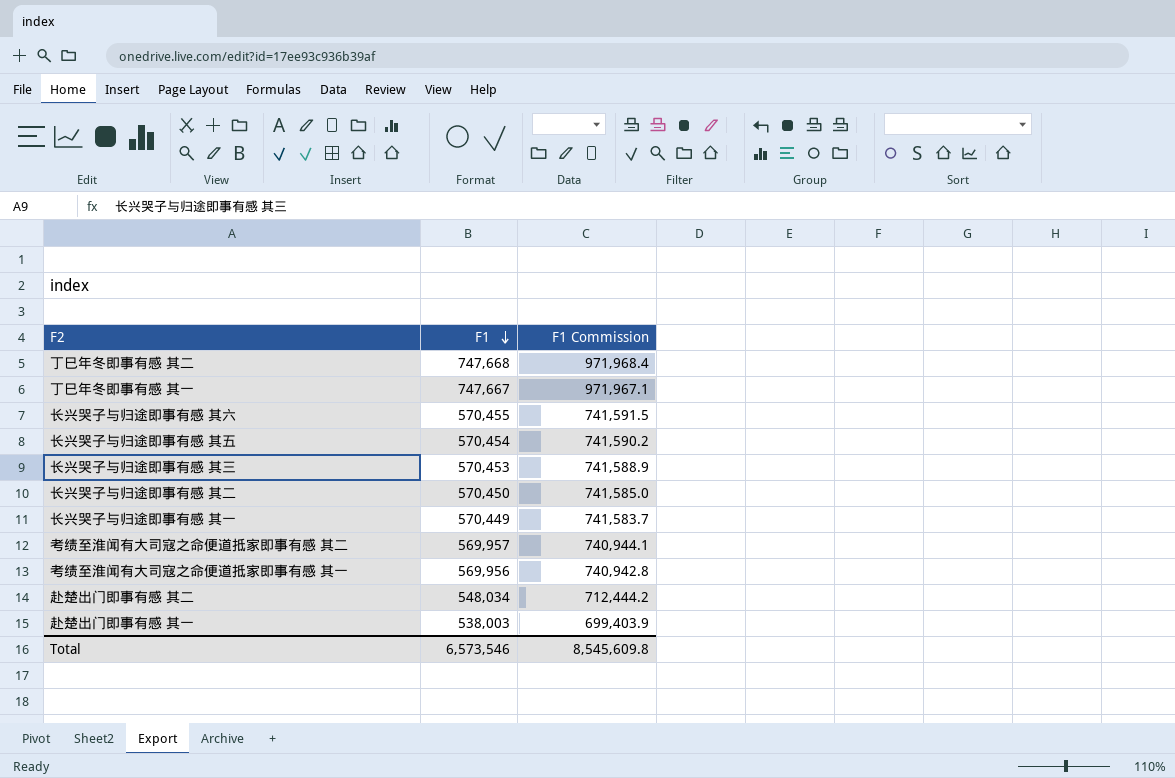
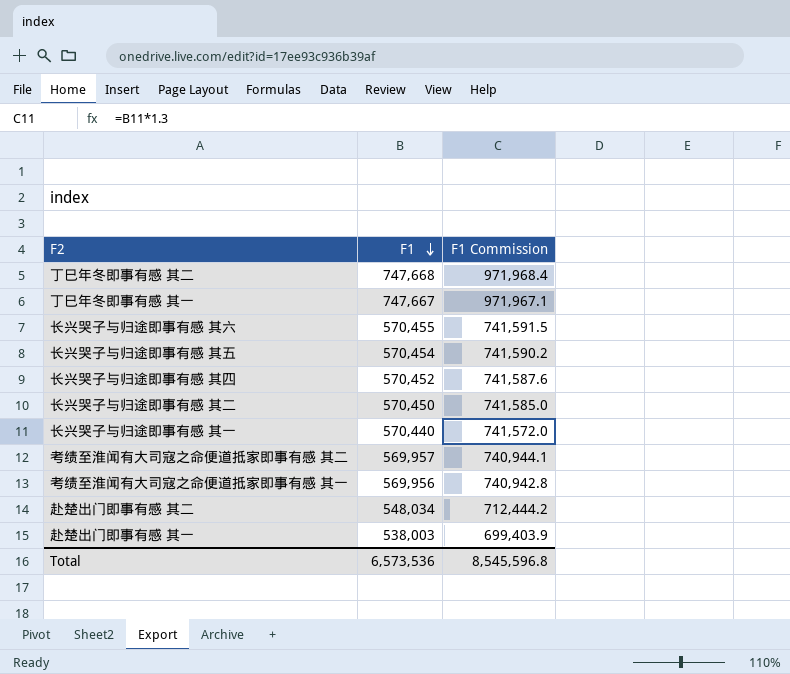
row 长兴哭子与归途即事有感 其三: 570,453 | 741,588.9 -> none
row 长兴哭子与归途即事有感 其四: none -> 570,452 | 741,587.6
长兴哭子与归途即事有感 其一 | F1: 570,449 -> 570,440
长兴哭子与归途即事有感 其一 | F1 Commission: 741,583.7 -> 741,572.0
Total | F1: 6,573,546 -> 6,573,536
Total | F1 Commission: 8,545,609.8 -> 8,545,596.8

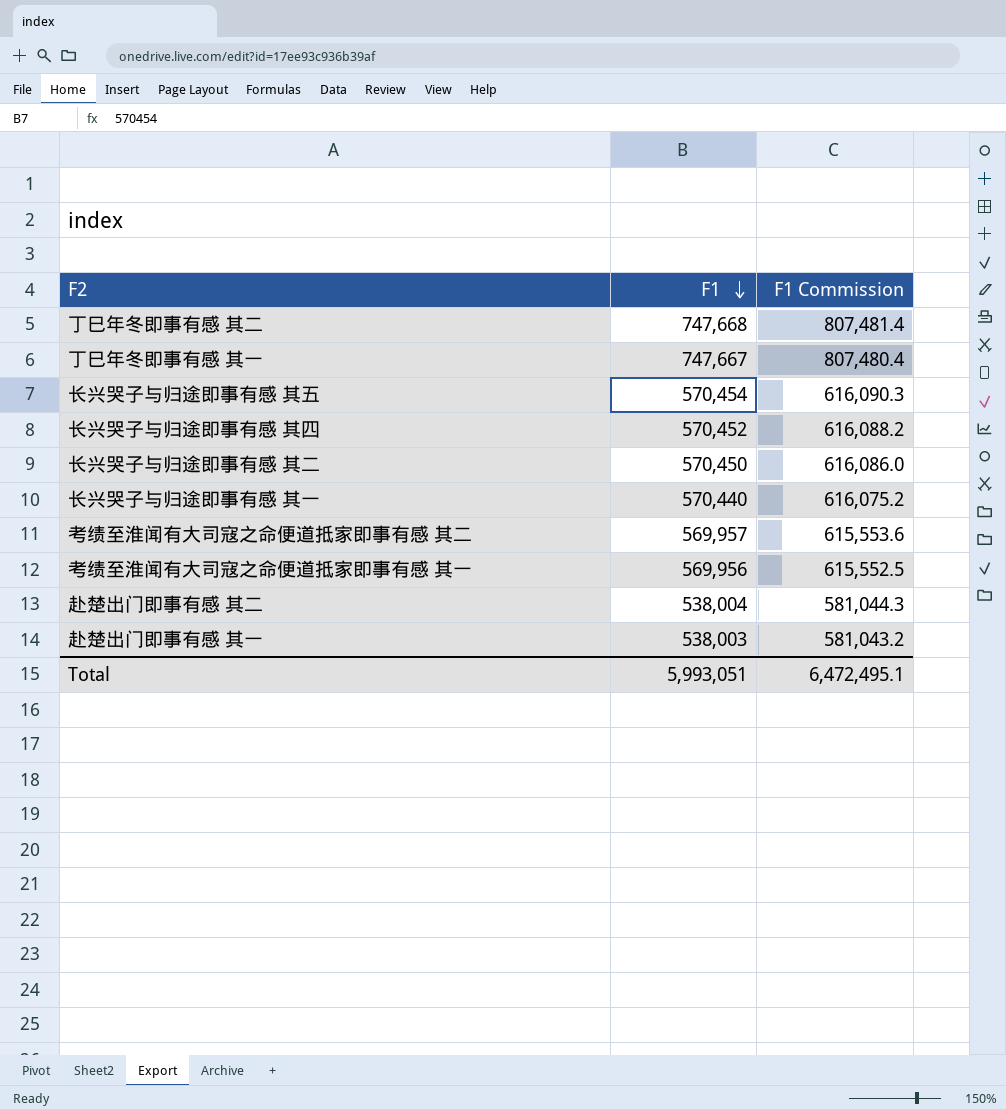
column F1 Commission | formula: [F1] * 1.3 -> [F1] * 1.08
row 长兴哭子与归途即事有感 其六: 570,455 | 741,591.5 -> none
赴楚出门即事有感 其二 | F1: 548,034 -> 538,004
Total | F1: 6,573,536 -> 5,993,051
Total | F1 Commission: 8,545,596.8 -> 6,472,495.1

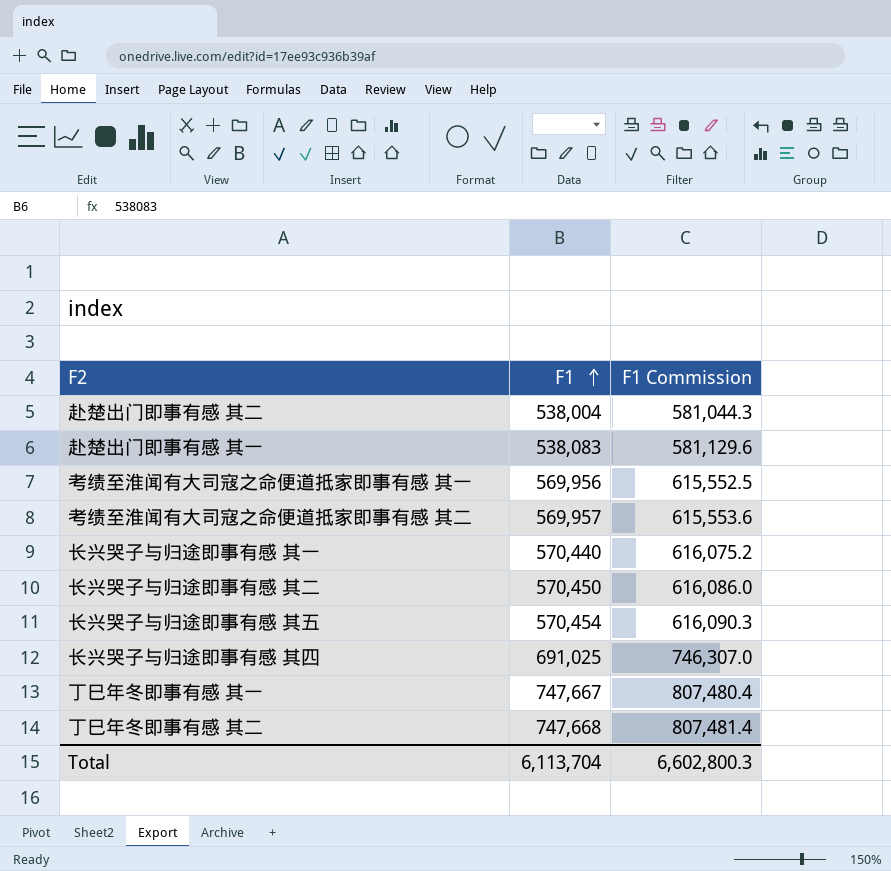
row order: F1 descending -> F1 ascending
赴楚出门即事有感 其一 | F1: 538,003 -> 538,083
赴楚出门即事有感 其一 | F1 Commission: 581,043.2 -> 581,129.6
长兴哭子与归途即事有感 其四 | F1: 570,452 -> 691,025
长兴哭子与归途即事有感 其四 | F1 Commission: 616,088.2 -> 746,307.0
Total | F1: 5,993,051 -> 6,113,704
Total | F1 Commission: 6,472,495.1 -> 6,602,800.3

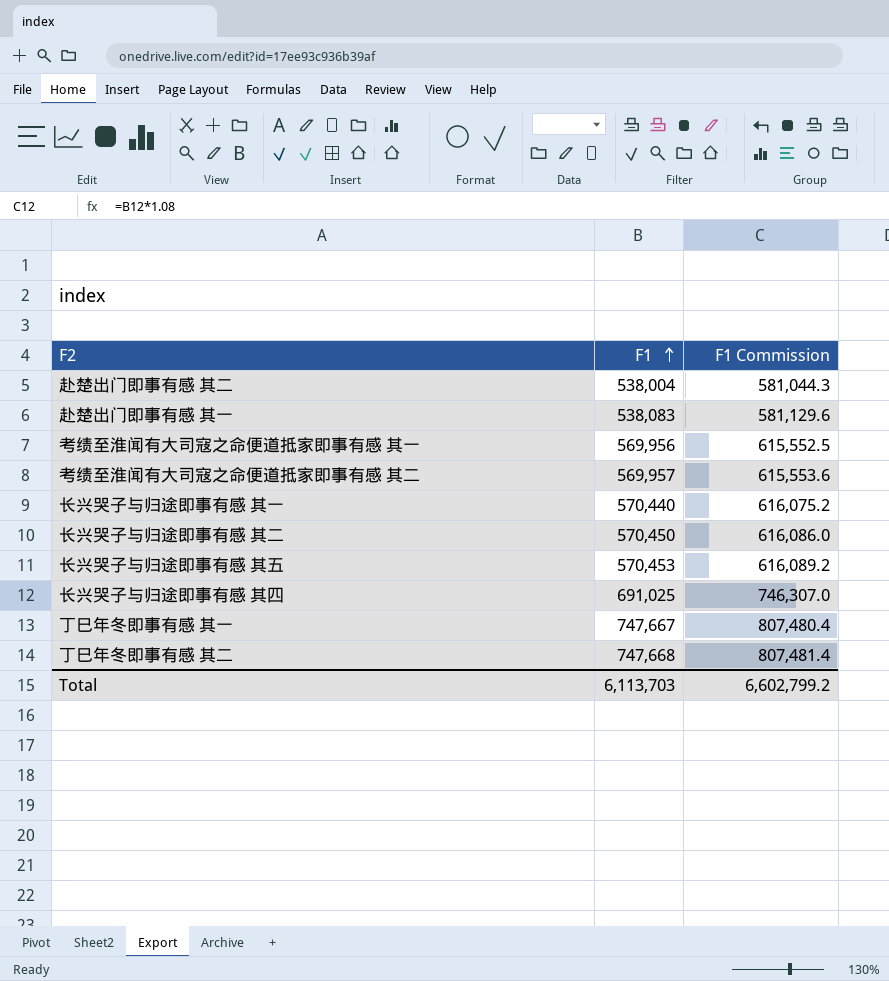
长兴哭子与归途即事有感 其五 | F1: 570,454 -> 570,453
长兴哭子与归途即事有感 其五 | F1 Commission: 616,090.3 -> 616,089.2
Total | F1: 6,113,704 -> 6,113,703
Total | F1 Commission: 6,602,800.3 -> 6,602,799.2

